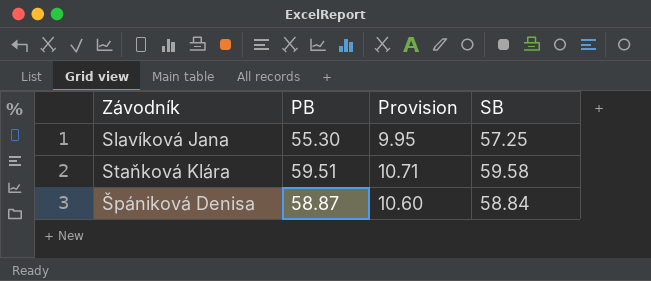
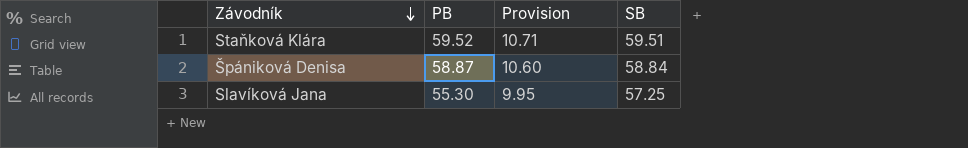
row order: none -> Závodník descending
Staňková Klára | PB: 59.51 -> 59.52
Staňková Klára | SB: 59.58 -> 59.51

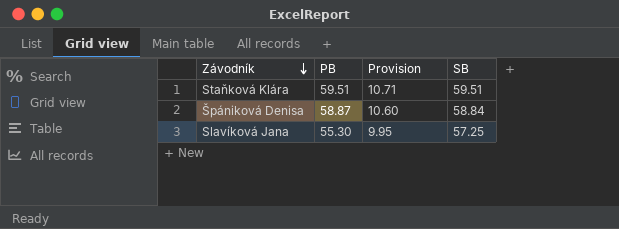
Staňková Klára | PB: 59.52 -> 59.51

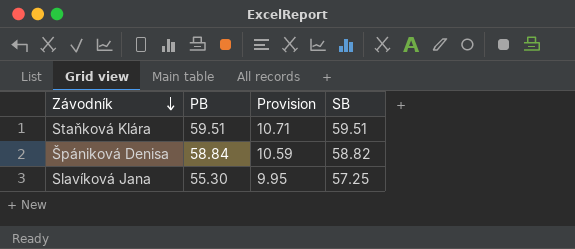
Špániková Denisa | PB: 58.87 -> 58.84
Špániková Denisa | Provision: 10.60 -> 10.59
Špániková Denisa | SB: 58.84 -> 58.82

